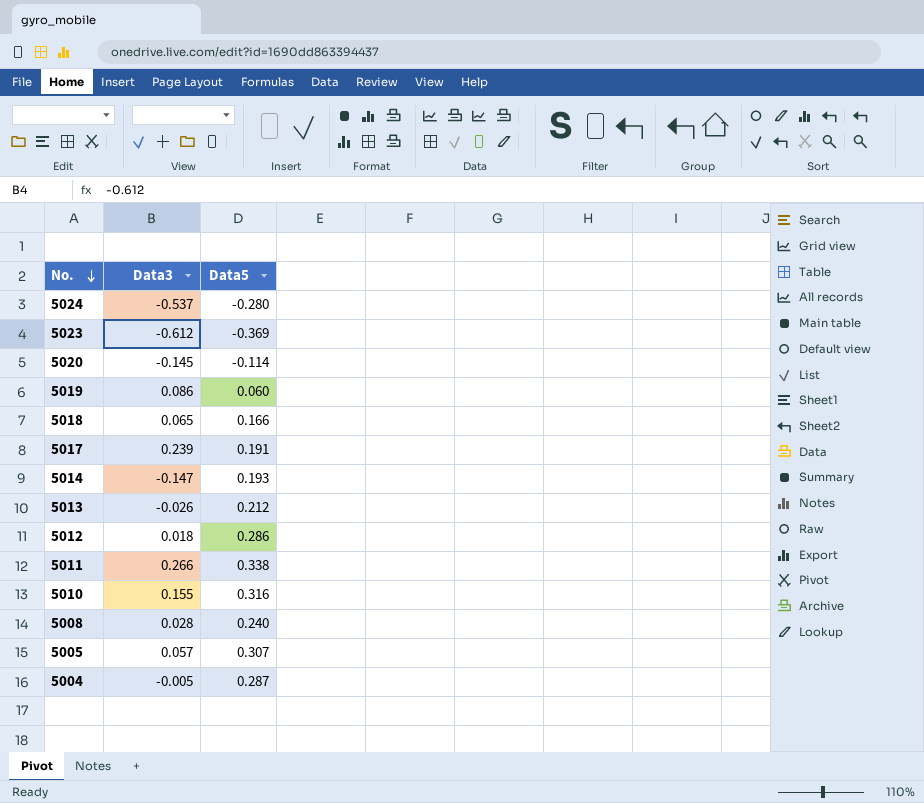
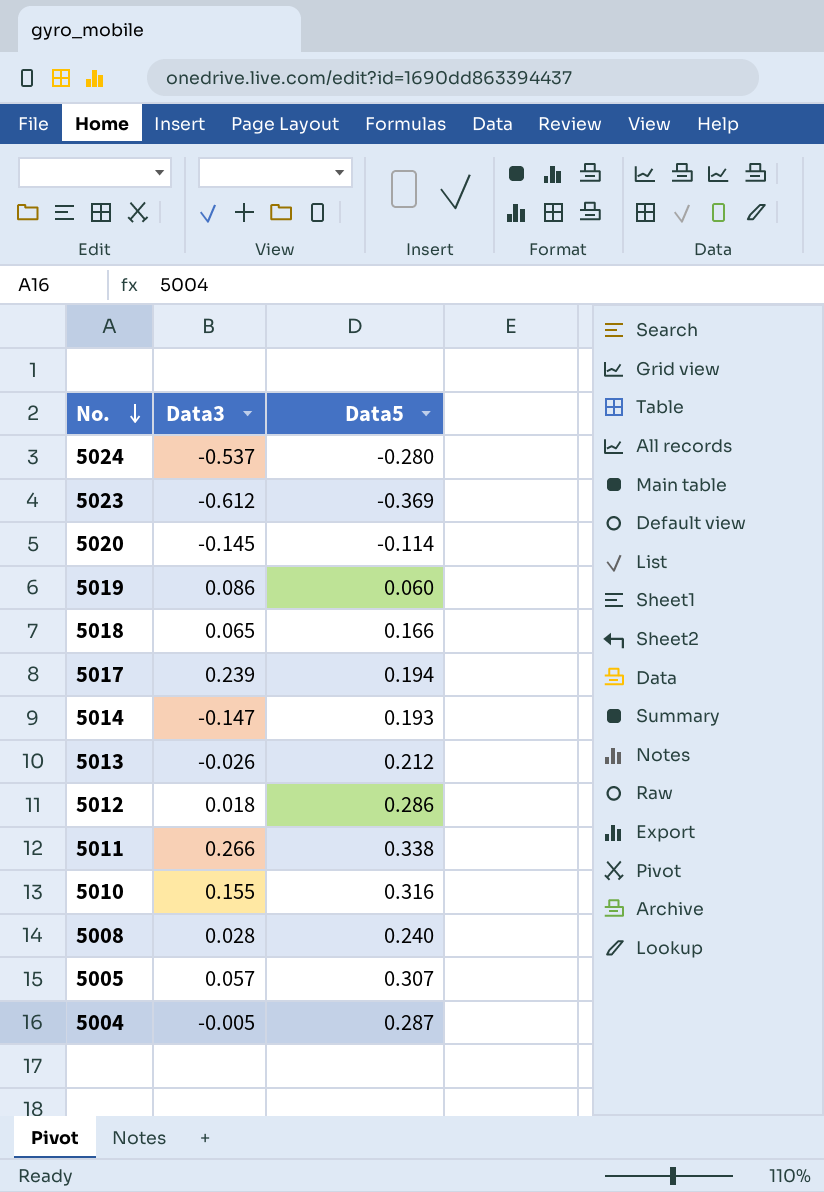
5017 | Data5: 0.191 -> 0.194

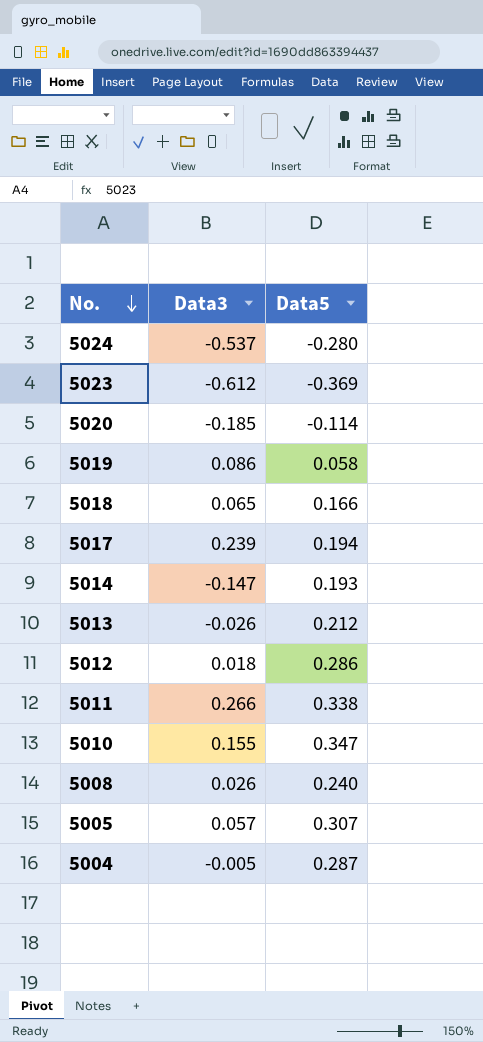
5020 | Data3: -0.145 -> -0.185
5019 | Data5: 0.060 -> 0.058
5010 | Data5: 0.316 -> 0.347
5008 | Data3: 0.028 -> 0.026

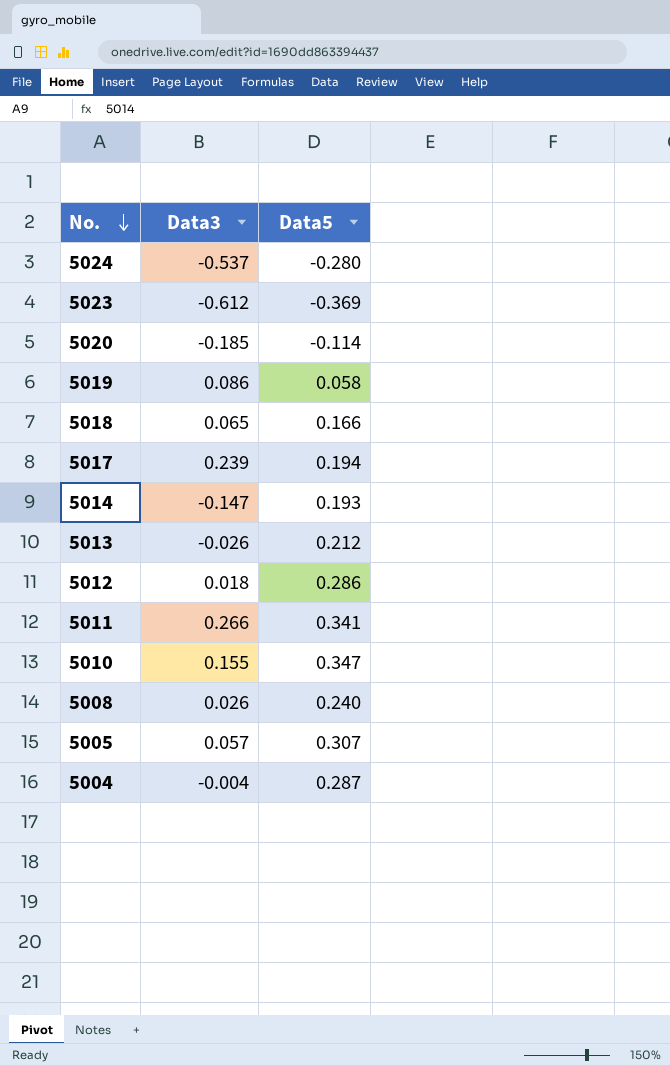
5011 | Data5: 0.338 -> 0.341
5004 | Data3: -0.005 -> -0.004

